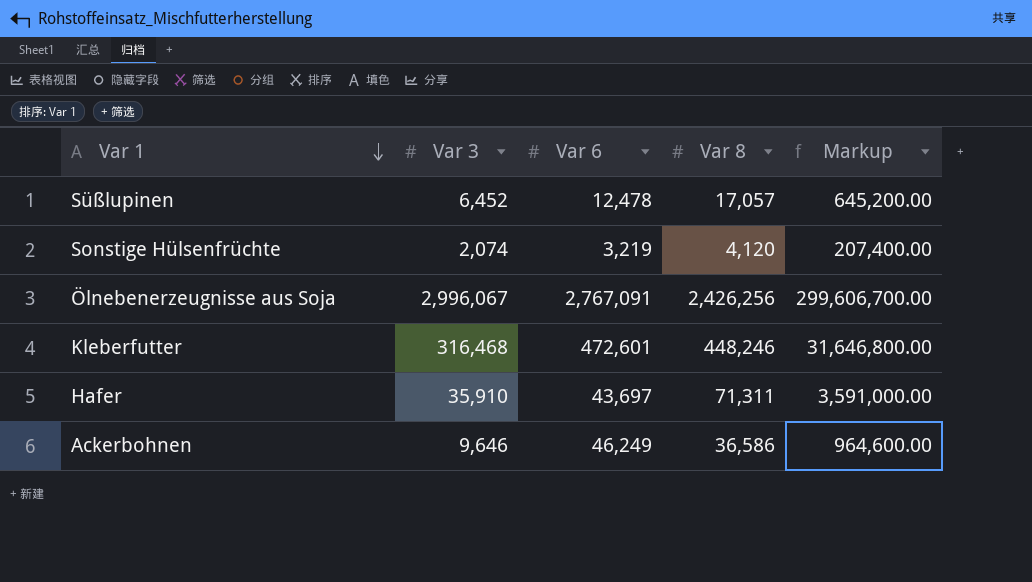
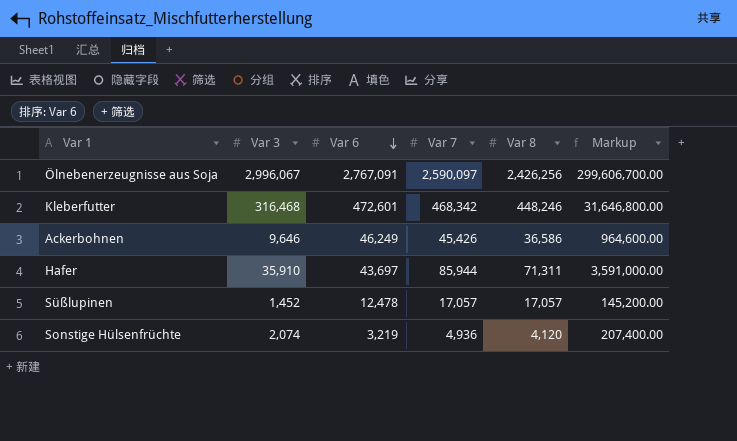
row order: Var 1 descending -> Var 6 descending
column Var 7 | position: none -> 4
Süßlupinen | Var 3: 6,452 -> 1,452
Süßlupinen | Markup: 645,200.00 -> 145,200.00

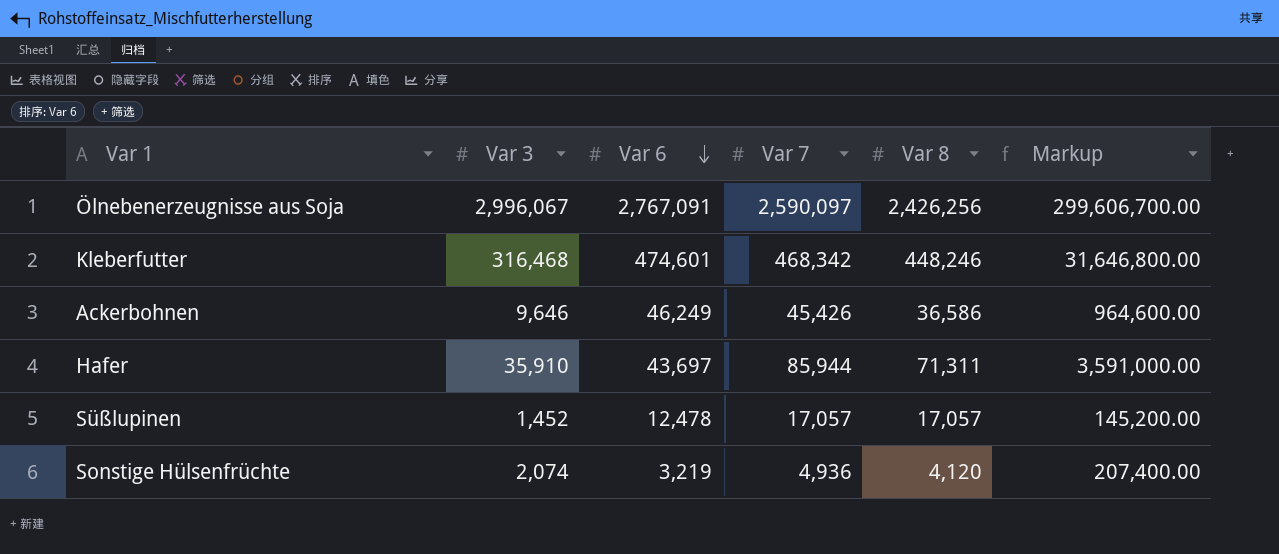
Kleberfutter | Var 6: 472,601 -> 474,601

